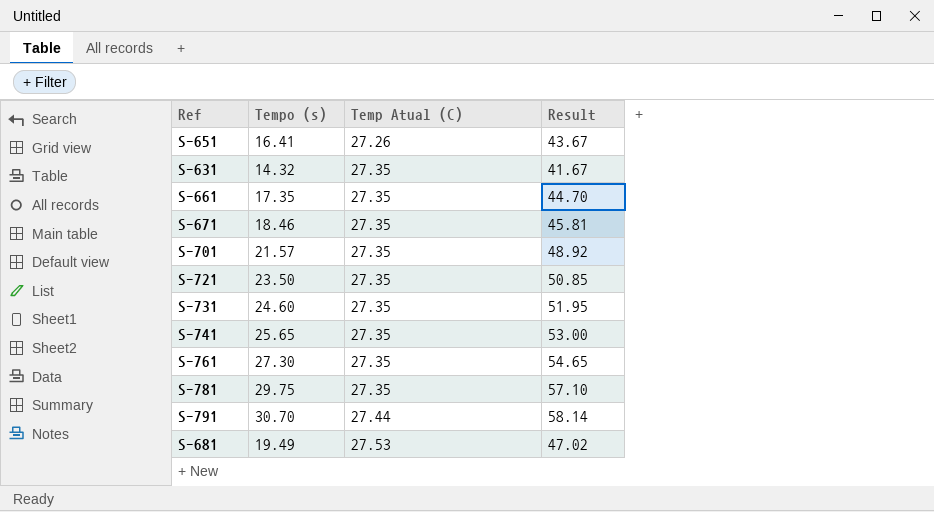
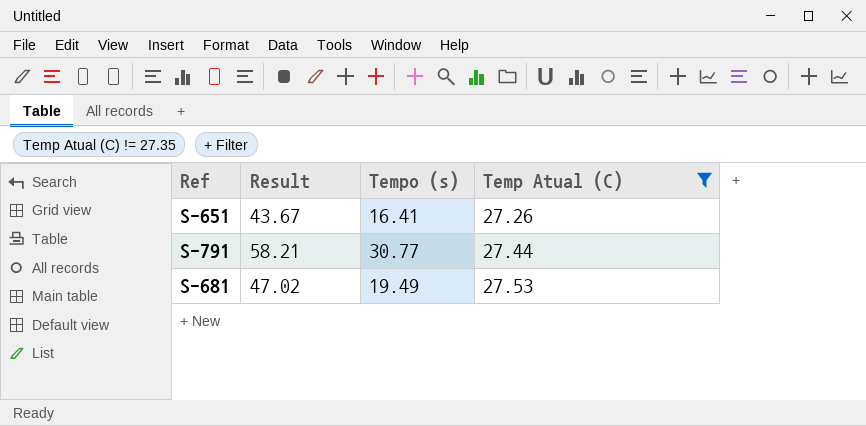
filter: none -> Temp Atual (C) != 27.35
column Result | position: 4 -> 2
S-791 | Result: 58.14 -> 58.21
S-791 | Tempo (s): 30.70 -> 30.77

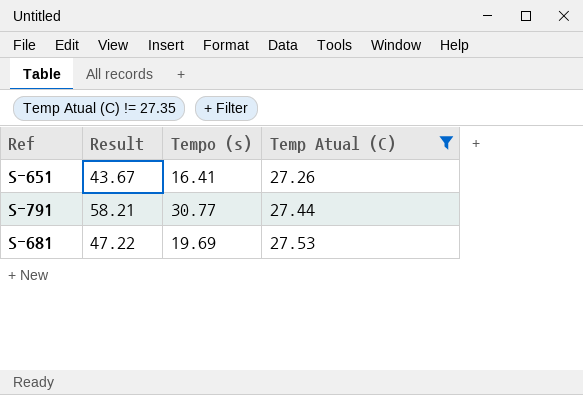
S-681 | Result: 47.02 -> 47.22
S-681 | Tempo (s): 19.49 -> 19.69

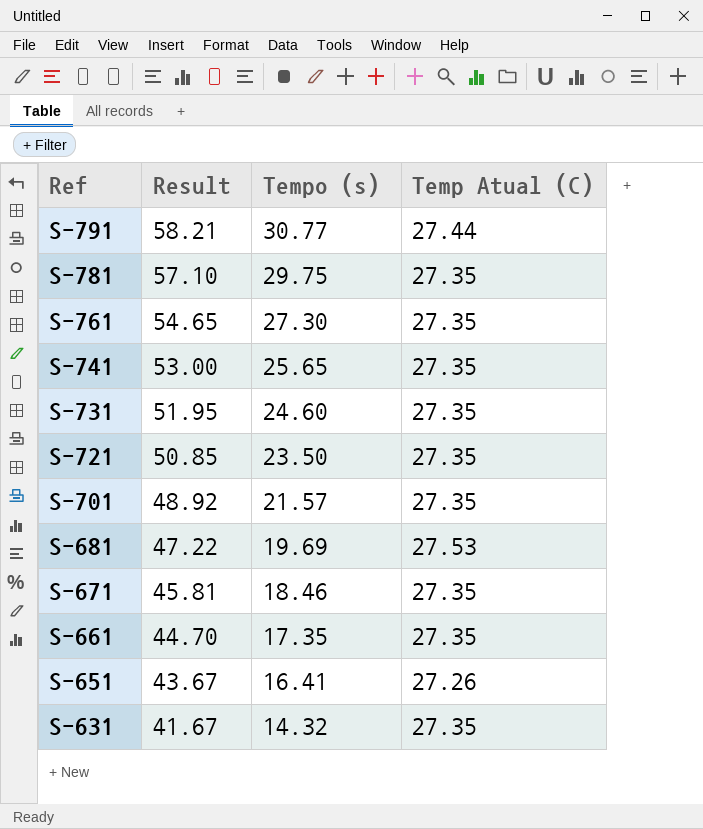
filter: Temp Atual (C) != 27.35 -> none
row order: Temp Atual (C) ascending -> Ref descending

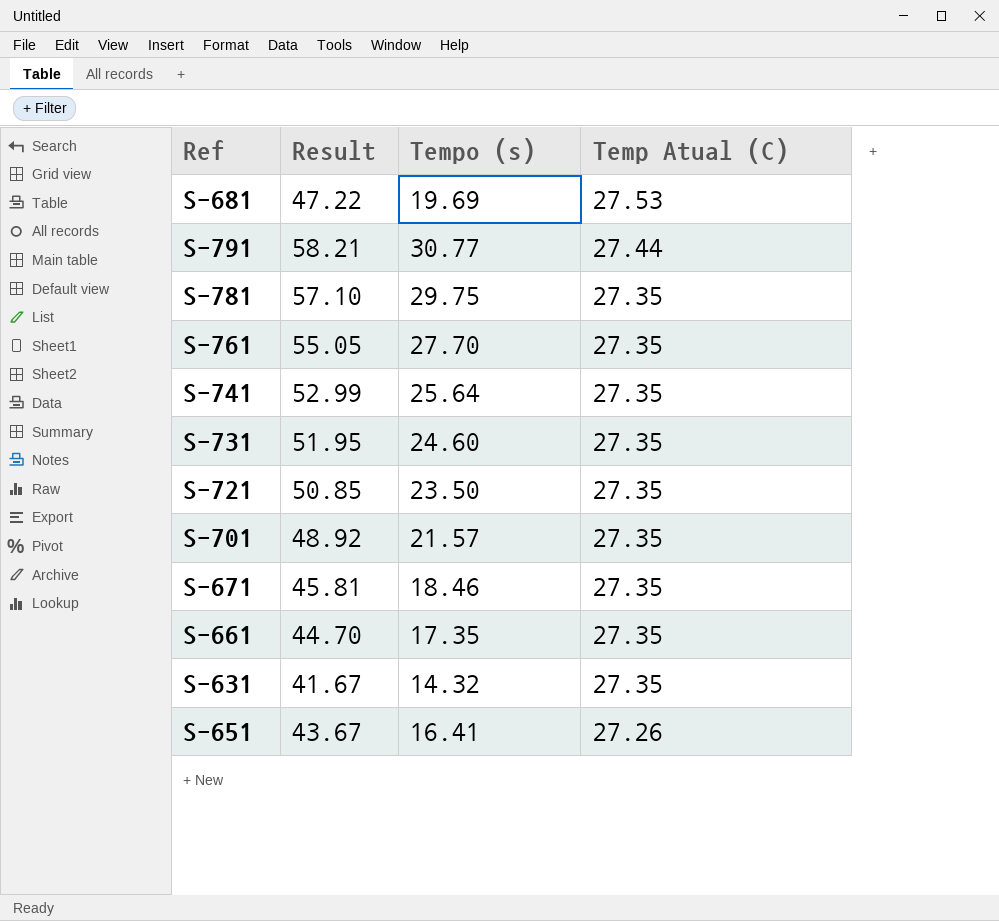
row order: Ref descending -> Temp Atual (C) descending
S-761 | Result: 54.65 -> 55.05
S-761 | Tempo (s): 27.30 -> 27.70
S-741 | Result: 53.00 -> 52.99
S-741 | Tempo (s): 25.65 -> 25.64

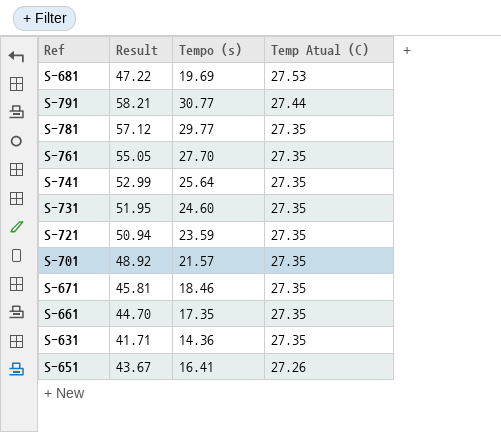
S-781 | Result: 57.10 -> 57.12
S-781 | Tempo (s): 29.75 -> 29.77
S-721 | Result: 50.85 -> 50.94
S-721 | Tempo (s): 23.50 -> 23.59
S-631 | Result: 41.67 -> 41.71
S-631 | Tempo (s): 14.32 -> 14.36

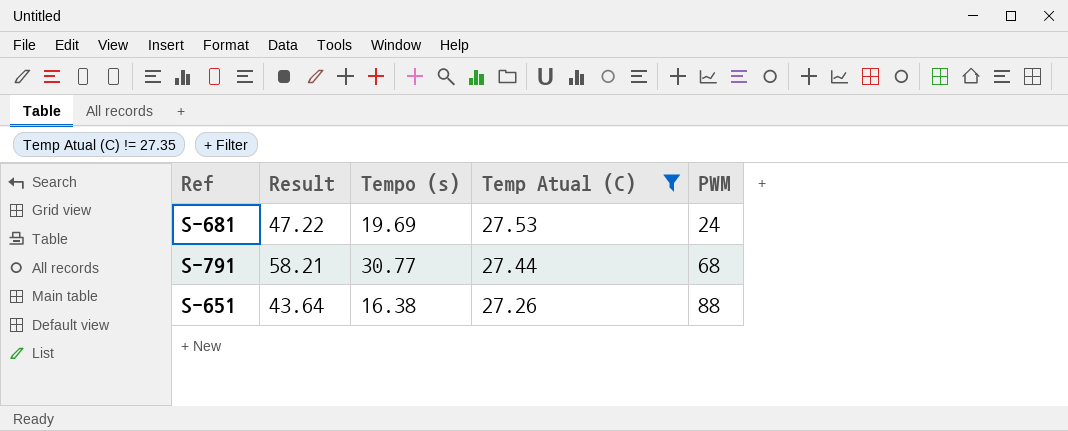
filter: none -> Temp Atual (C) != 27.35
column PWM | position: none -> 5
S-651 | Result: 43.67 -> 43.64
S-651 | Tempo (s): 16.41 -> 16.38

